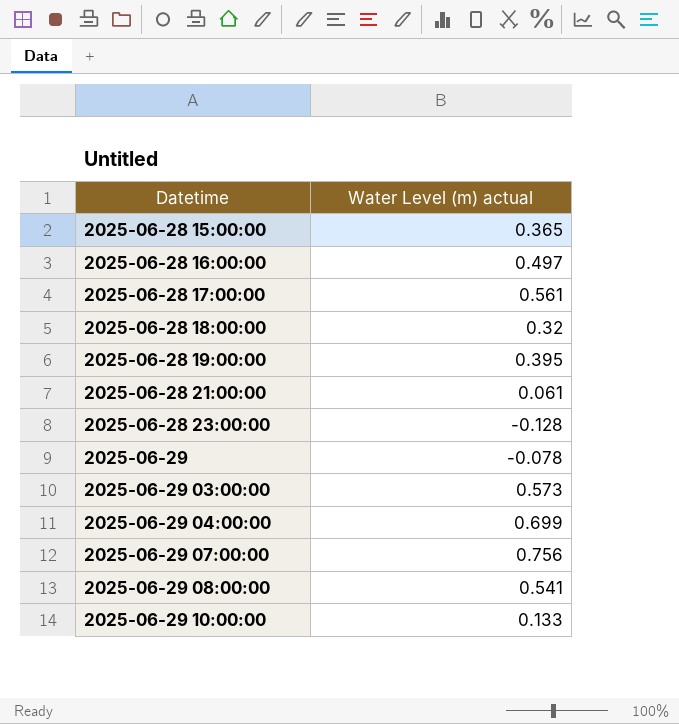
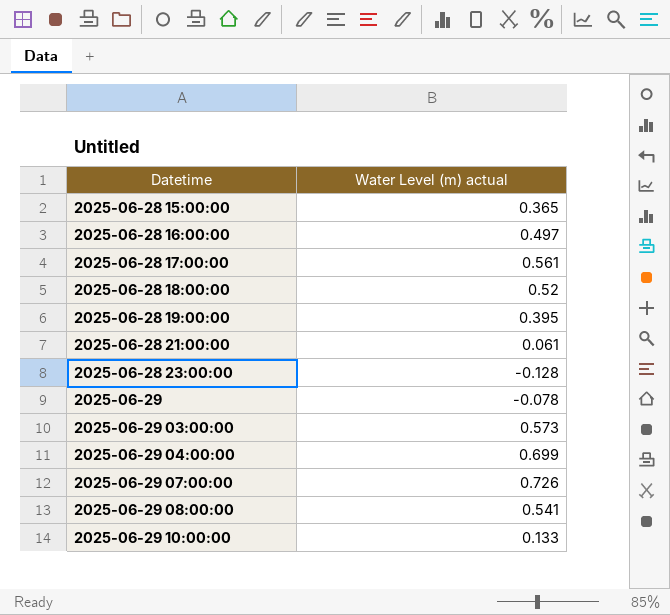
2025-06-28 18:00:00 | Water Level (m) actual: 0.32 -> 0.52
2025-06-29 07:00:00 | Water Level (m) actual: 0.756 -> 0.726

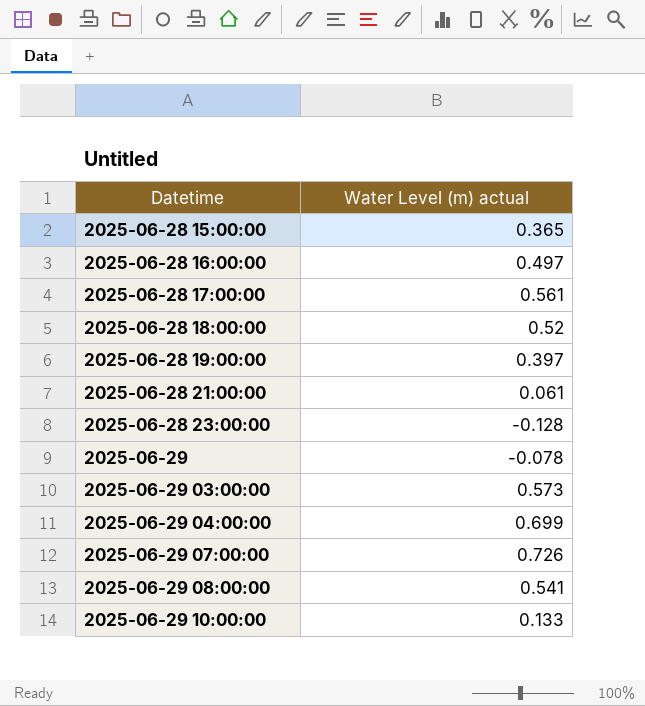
2025-06-28 19:00:00 | Water Level (m) actual: 0.395 -> 0.397

